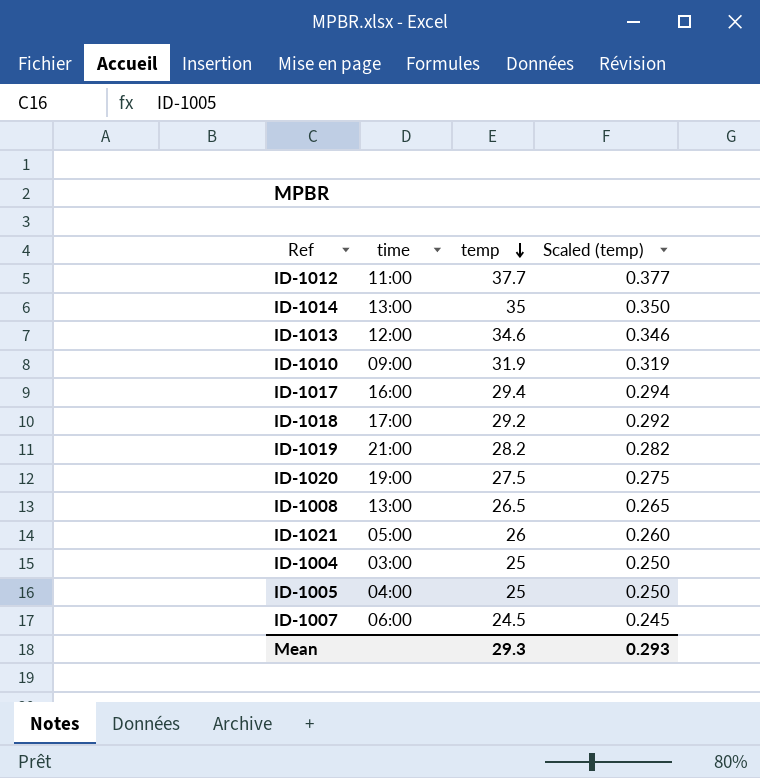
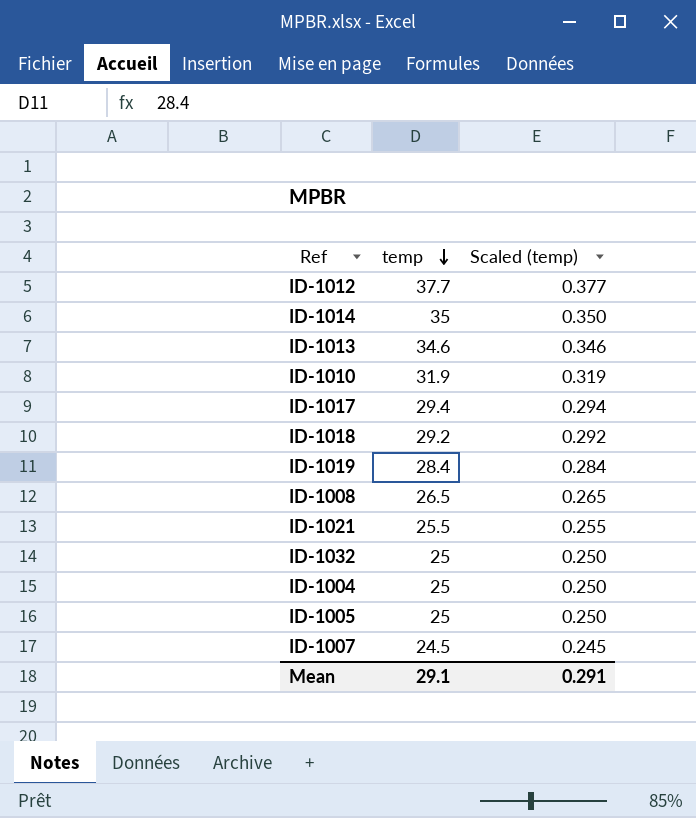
column time | position: 2 -> none
row ID-1020: 19:00 | 27.5 | 0.275 -> none
ID-1019 | temp: 28.2 -> 28.4
ID-1019 | Scaled (temp): 0.282 -> 0.284
ID-1021 | temp: 26 -> 25.5
ID-1021 | Scaled (temp): 0.260 -> 0.255
row ID-1032: none -> 25 | 0.250
Mean | temp: 29.3 -> 29.1
Mean | Scaled (temp): 0.293 -> 0.291

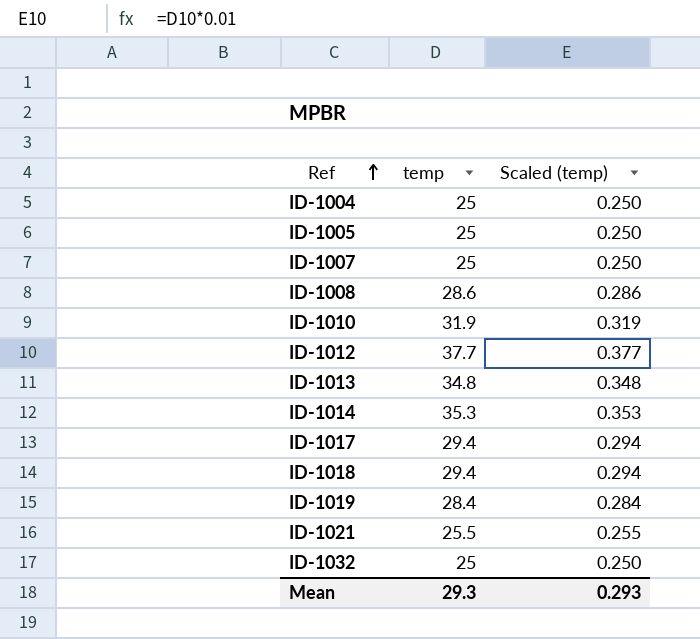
row order: temp descending -> Ref ascending
ID-1007 | temp: 24.5 -> 25
ID-1007 | Scaled (temp): 0.245 -> 0.250
ID-1008 | temp: 26.5 -> 28.6
ID-1008 | Scaled (temp): 0.265 -> 0.286
ID-1013 | temp: 34.6 -> 34.8
ID-1013 | Scaled (temp): 0.346 -> 0.348
ID-1014 | temp: 35 -> 35.3
ID-1014 | Scaled (temp): 0.350 -> 0.353
ID-1018 | temp: 29.2 -> 29.4
ID-1018 | Scaled (temp): 0.292 -> 0.294
Mean | temp: 29.1 -> 29.3
Mean | Scaled (temp): 0.291 -> 0.293

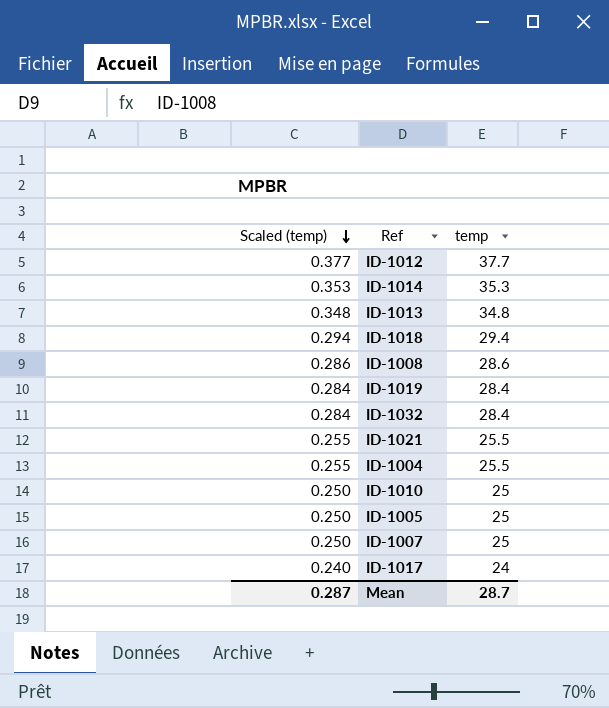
row order: Ref ascending -> Scaled (temp) descending
column Scaled (temp) | position: 3 -> 1
ID-1032 | Scaled (temp): 0.250 -> 0.284
ID-1032 | temp: 25 -> 28.4
ID-1004 | Scaled (temp): 0.250 -> 0.255
ID-1004 | temp: 25 -> 25.5
ID-1010 | Scaled (temp): 0.319 -> 0.250
ID-1010 | temp: 31.9 -> 25
ID-1017 | Scaled (temp): 0.294 -> 0.240
ID-1017 | temp: 29.4 -> 24
Mean | Scaled (temp): 0.293 -> 0.287
Mean | temp: 29.3 -> 28.7

